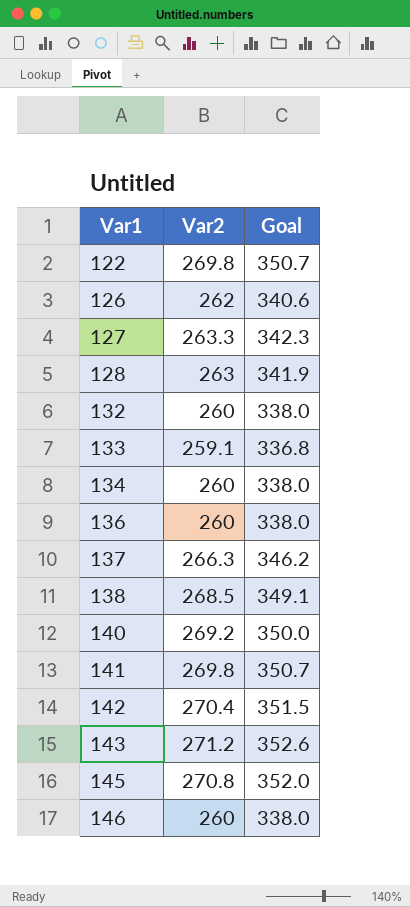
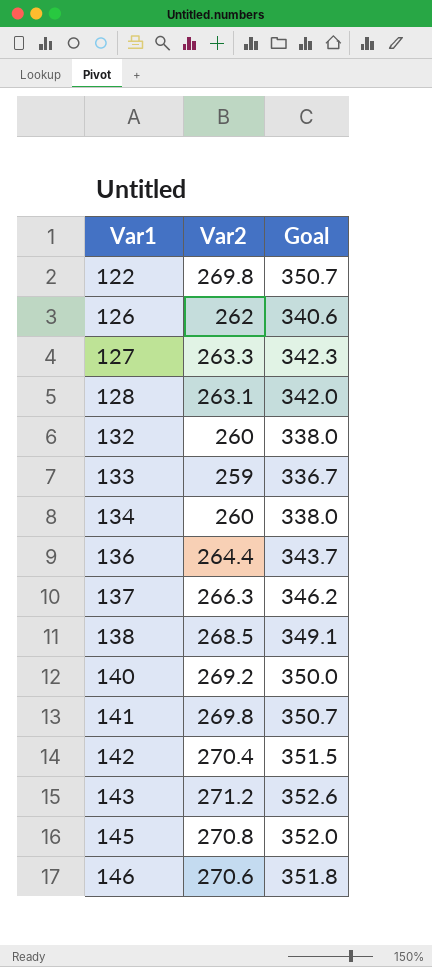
128 | Var2: 263 -> 263.1
128 | Goal: 341.9 -> 342.0
133 | Var2: 259.1 -> 259
133 | Goal: 336.8 -> 336.7
136 | Var2: 260 -> 264.4
136 | Goal: 338.0 -> 343.7
146 | Var2: 260 -> 270.6
146 | Goal: 338.0 -> 351.8

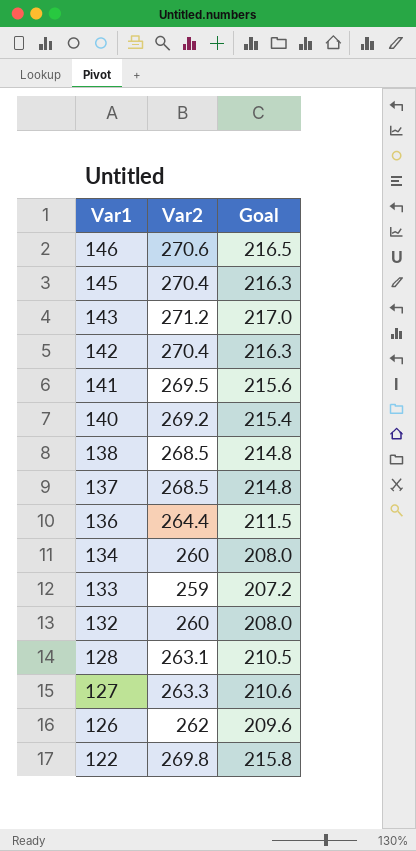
row order: Var1 ascending -> Var1 descending
column Goal | formula: [Var2] * 1.3 -> [Var2] * 0.8
145 | Var2: 270.8 -> 270.4
141 | Var2: 269.8 -> 269.5
137 | Var2: 266.3 -> 268.5

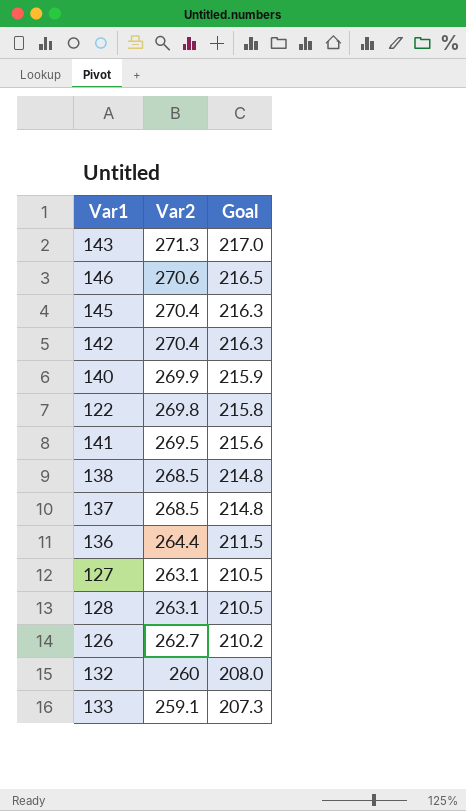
row order: Var1 descending -> Var2 descending
row 134: 260 | 208.0 -> none
143 | Var2: 271.2 -> 271.3
140 | Var2: 269.2 -> 269.9
140 | Goal: 215.4 -> 215.9
127 | Var2: 263.3 -> 263.1
127 | Goal: 210.6 -> 210.5
126 | Var2: 262 -> 262.7
126 | Goal: 209.6 -> 210.2
133 | Var2: 259 -> 259.1
133 | Goal: 207.2 -> 207.3

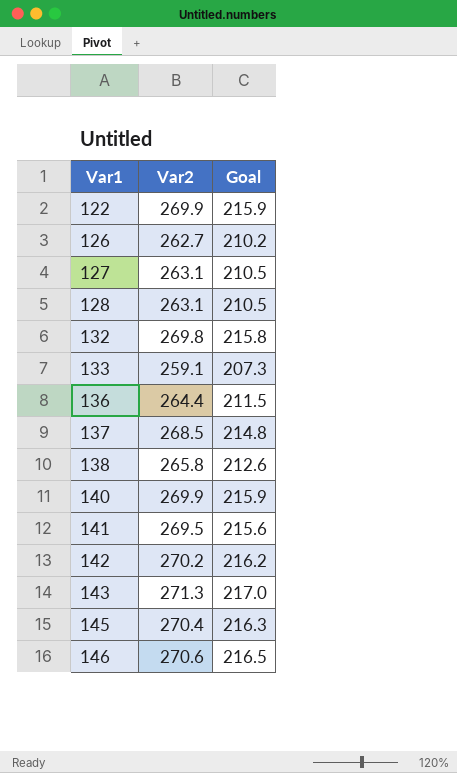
row order: Var2 descending -> Var1 ascending
122 | Var2: 269.8 -> 269.9
122 | Goal: 215.8 -> 215.9
132 | Var2: 260 -> 269.8
132 | Goal: 208.0 -> 215.8
138 | Var2: 268.5 -> 265.8
138 | Goal: 214.8 -> 212.6
142 | Var2: 270.4 -> 270.2
142 | Goal: 216.3 -> 216.2

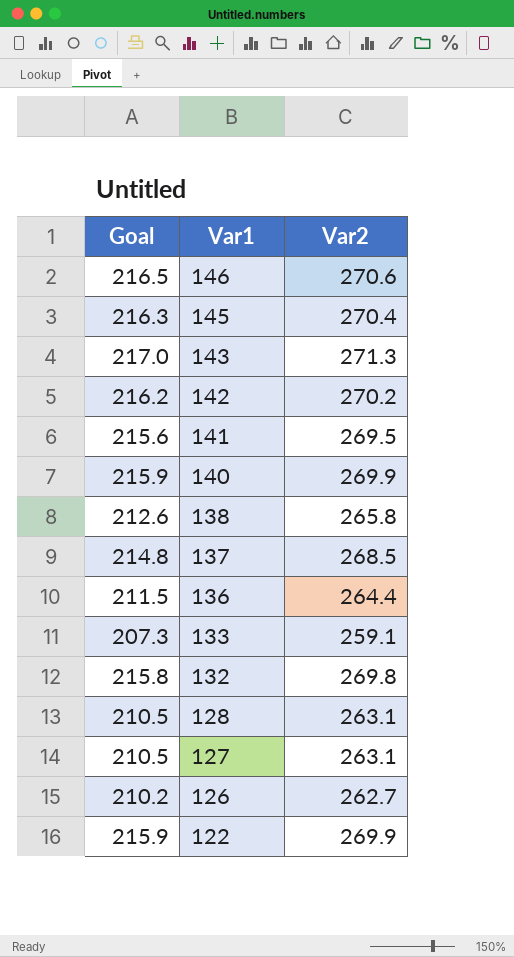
row order: Var1 ascending -> Var1 descending
column Goal | position: 3 -> 1

